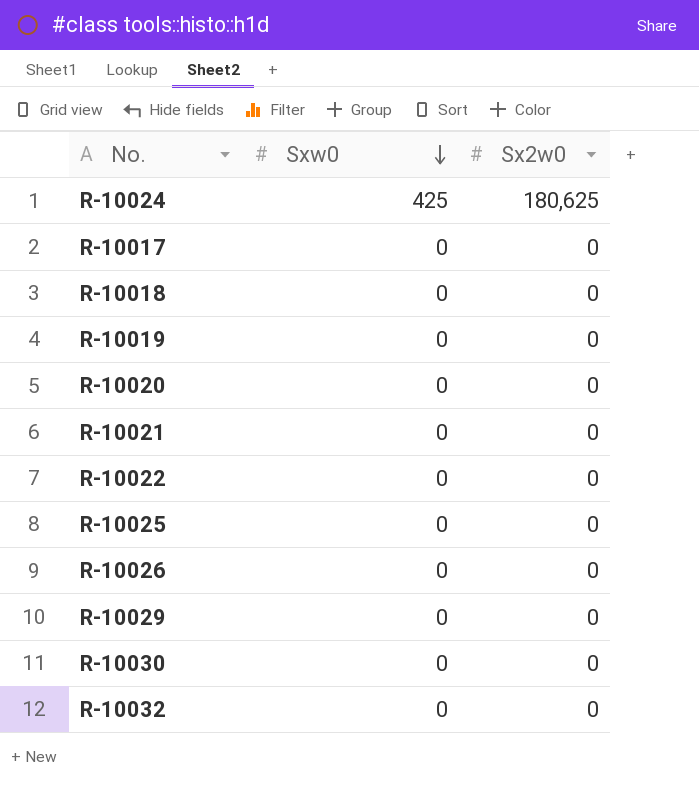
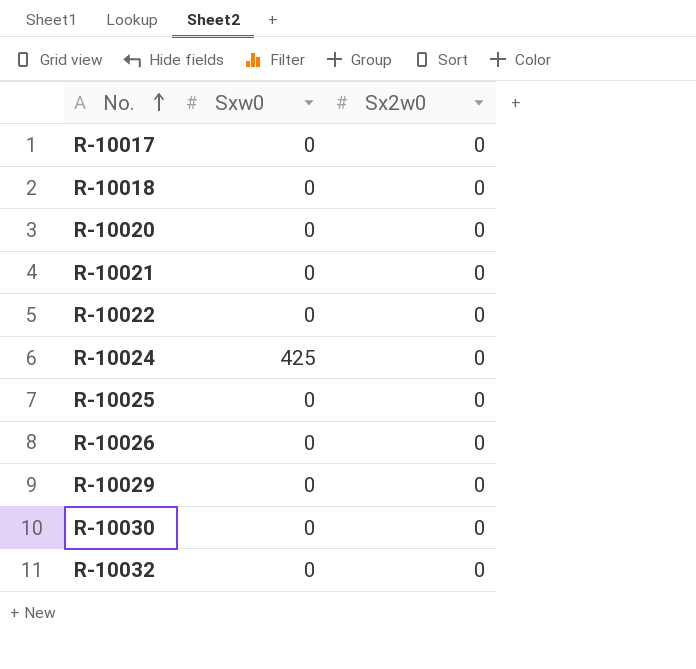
row order: Sxw0 descending -> No. ascending
row R-10019: 0 | 0 -> none
R-10024 | Sx2w0: 180,625 -> 0

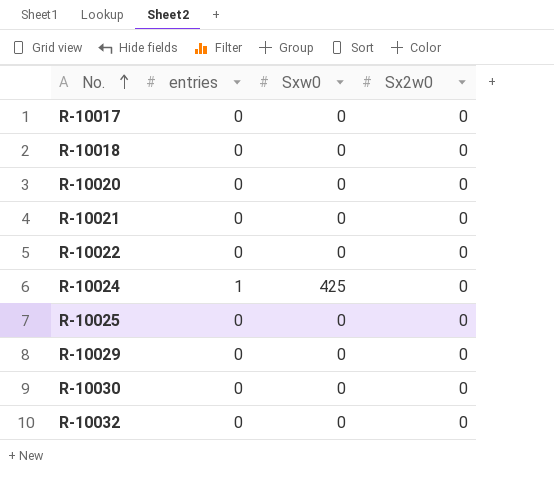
column entries | position: none -> 2
row R-10026: 0 | 0 -> none

